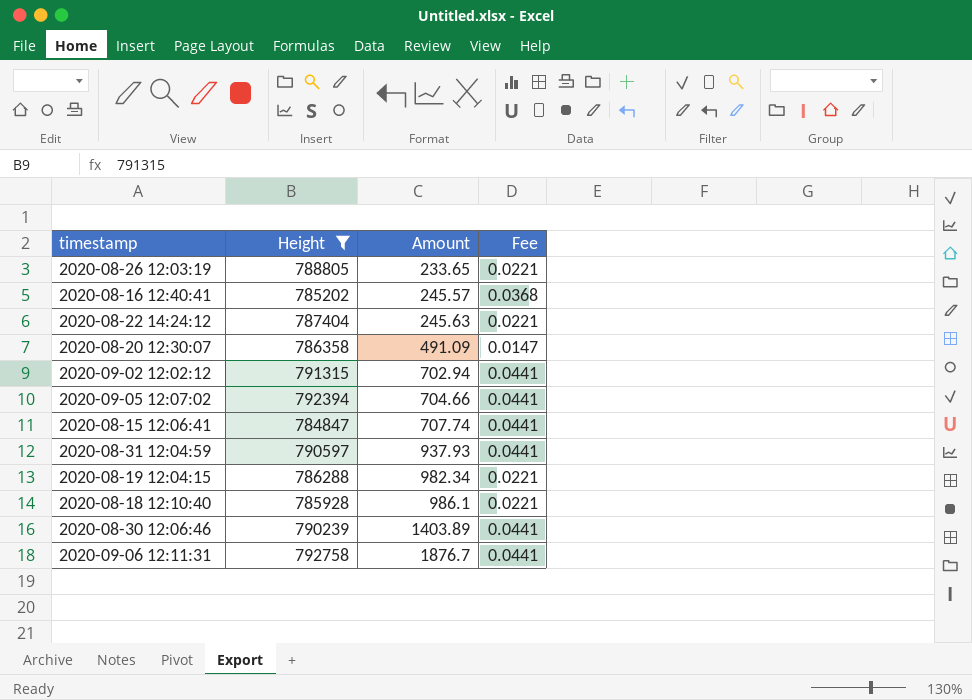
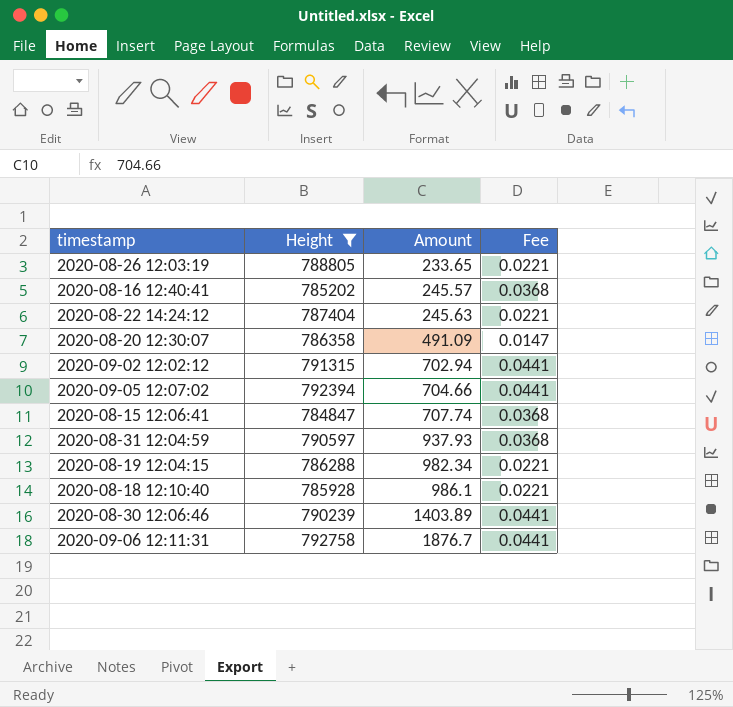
2020-08-15 12:06:41 | Fee: 0.0441 -> 0.0368
2020-08-31 12:04:59 | Fee: 0.0441 -> 0.0368

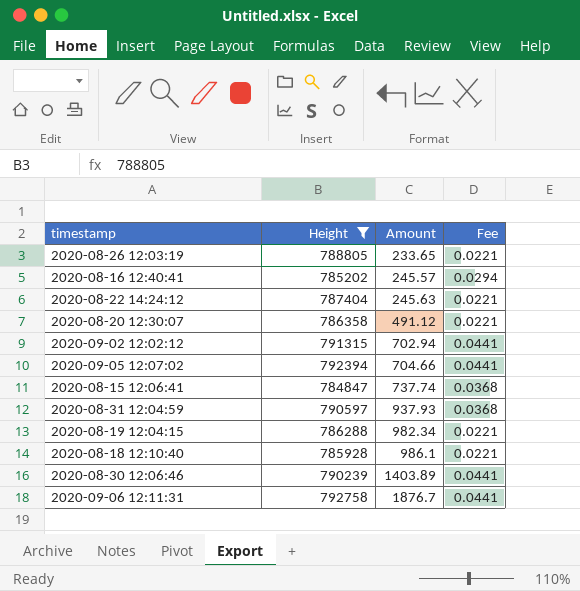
2020-08-16 12:40:41 | Fee: 0.0368 -> 0.0294
2020-08-20 12:30:07 | Amount: 491.09 -> 491.12
2020-08-20 12:30:07 | Fee: 0.0147 -> 0.0221
2020-08-15 12:06:41 | Amount: 707.74 -> 737.74

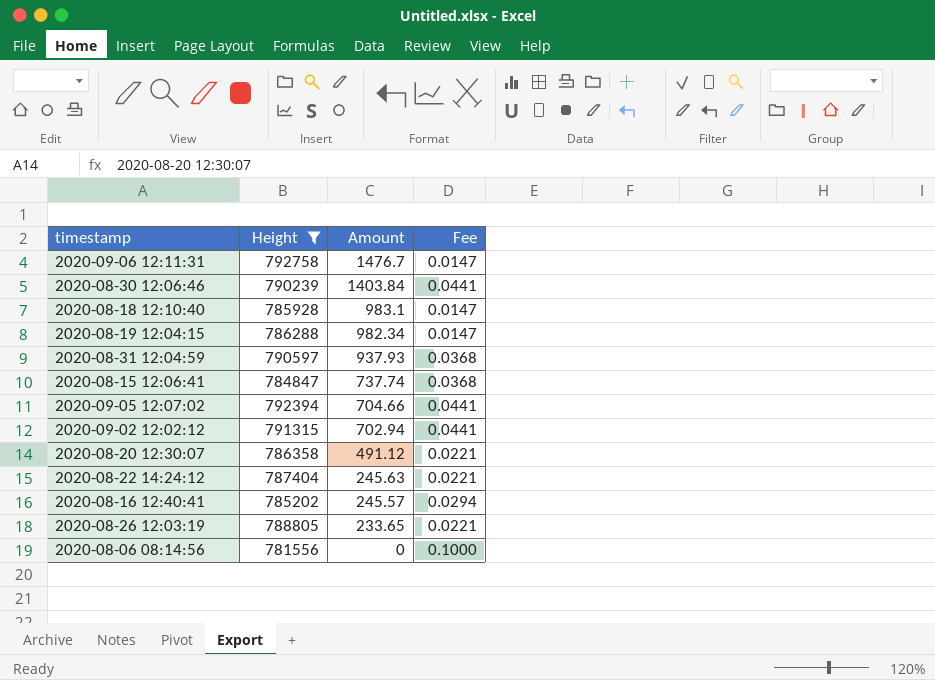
row order: Amount ascending -> Amount descending
2020-09-06 12:11:31 | Amount: 1876.7 -> 1476.7
2020-09-06 12:11:31 | Fee: 0.0441 -> 0.0147
2020-08-30 12:06:46 | Amount: 1403.89 -> 1403.84
2020-08-18 12:10:40 | Amount: 986.1 -> 983.1
2020-08-18 12:10:40 | Fee: 0.0221 -> 0.0147
2020-08-19 12:04:15 | Fee: 0.0221 -> 0.0147
row 2020-08-06 08:14:56: none -> 781556 | 0 | 0.1000

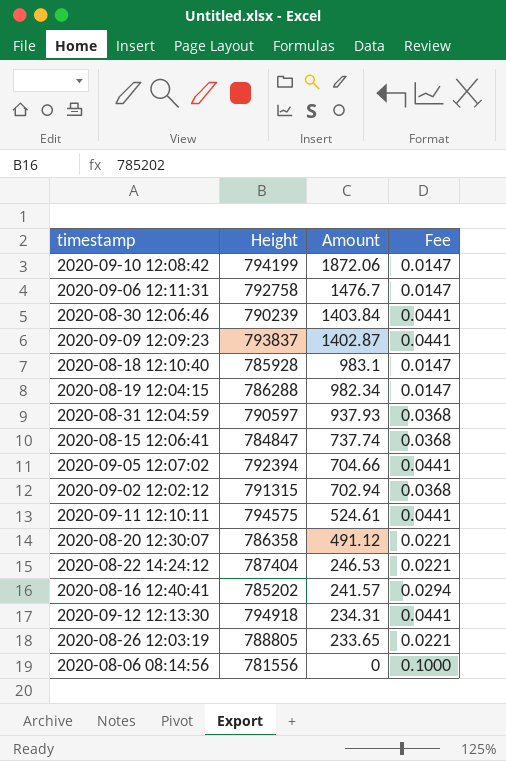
filter: Height <= 792758 -> none
2020-09-02 12:02:12 | Fee: 0.0441 -> 0.0368
2020-08-22 14:24:12 | Amount: 245.63 -> 246.53
2020-08-16 12:40:41 | Amount: 245.57 -> 241.57

